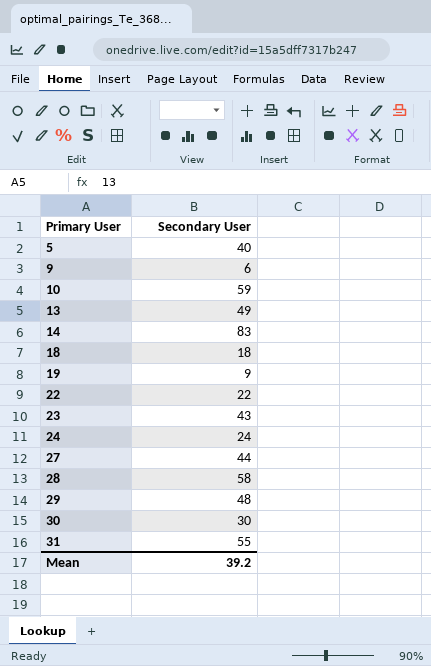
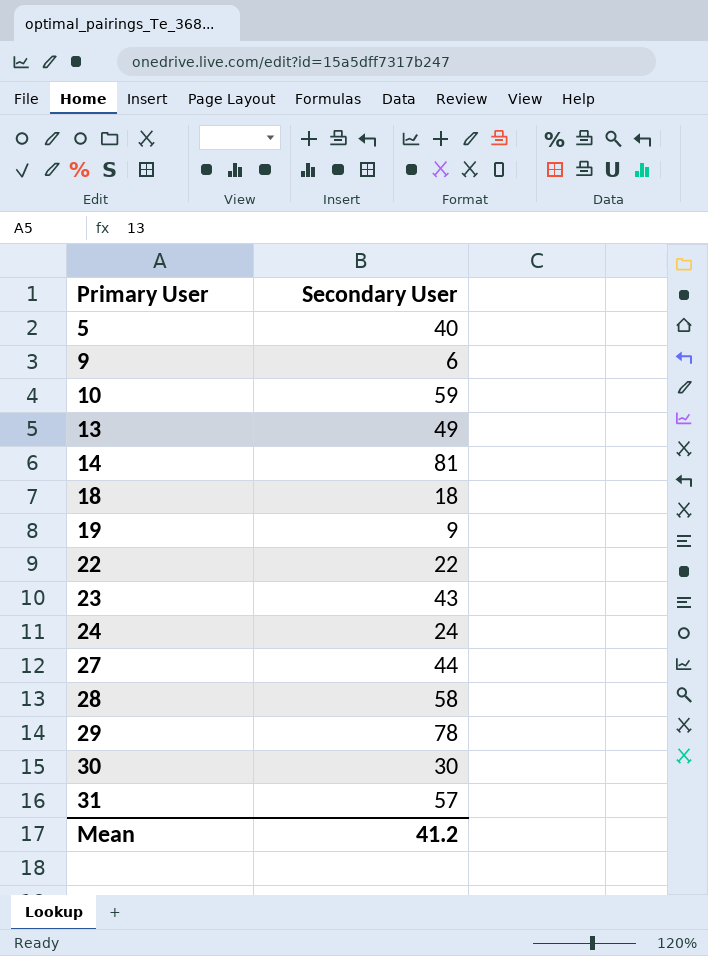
14 | Secondary User: 83 -> 81
29 | Secondary User: 48 -> 78
31 | Secondary User: 55 -> 57
Mean | Secondary User: 39.2 -> 41.2

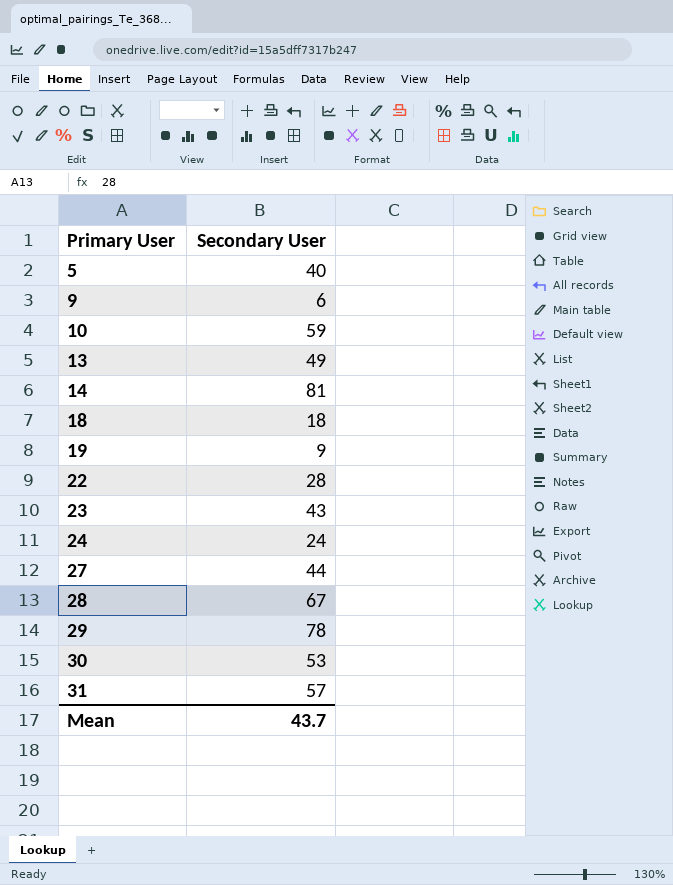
22 | Secondary User: 22 -> 28
28 | Secondary User: 58 -> 67
30 | Secondary User: 30 -> 53
Mean | Secondary User: 41.2 -> 43.7

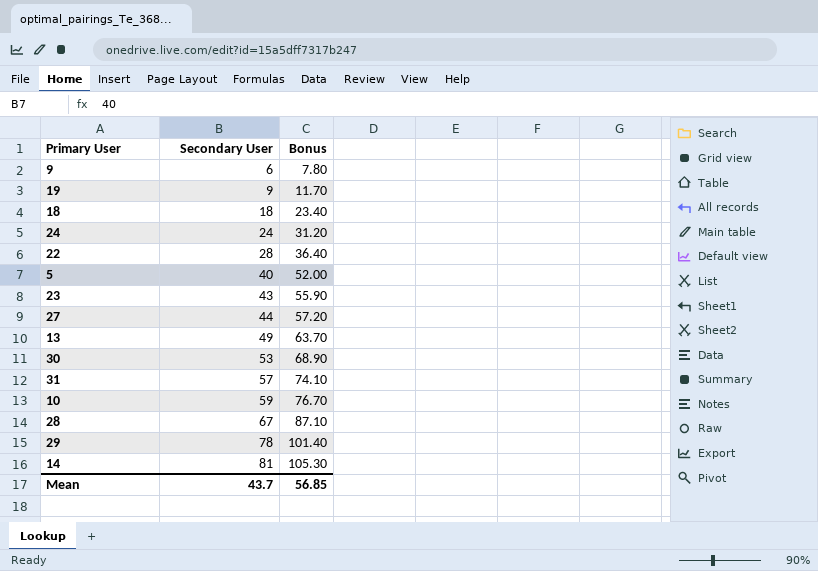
row order: Primary User ascending -> Secondary User ascending
column Bonus | formula: none -> [Secondary User] * 1.3

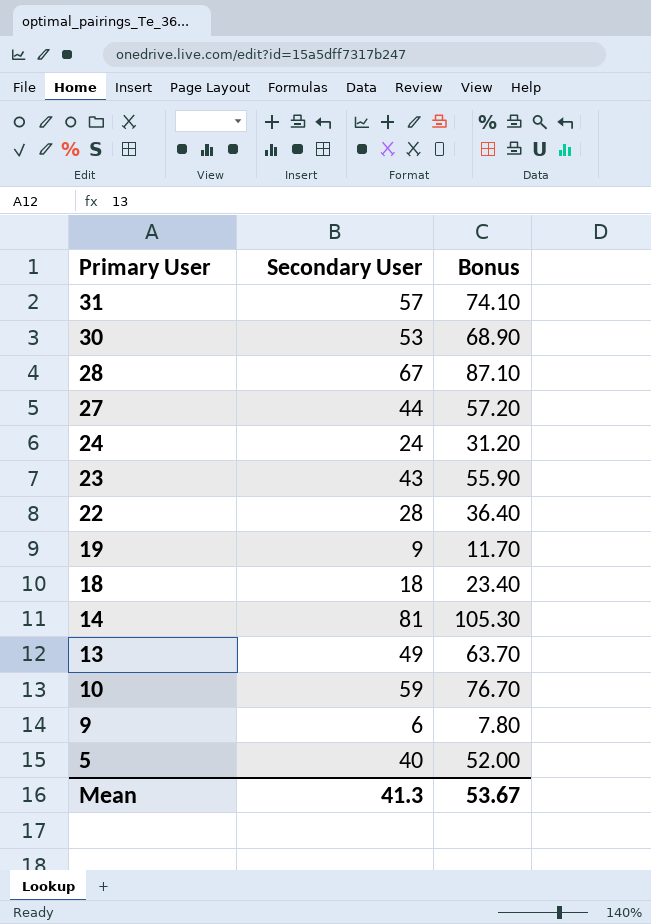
row order: Secondary User ascending -> Primary User descending
row 29: 78 | 101.40 -> none
Mean | Secondary User: 43.7 -> 41.3
Mean | Bonus: 56.85 -> 53.67

